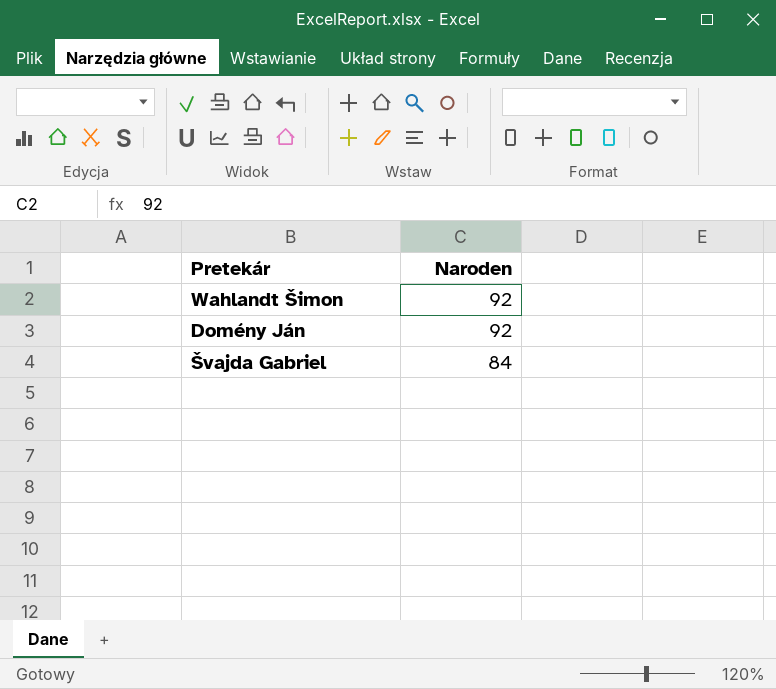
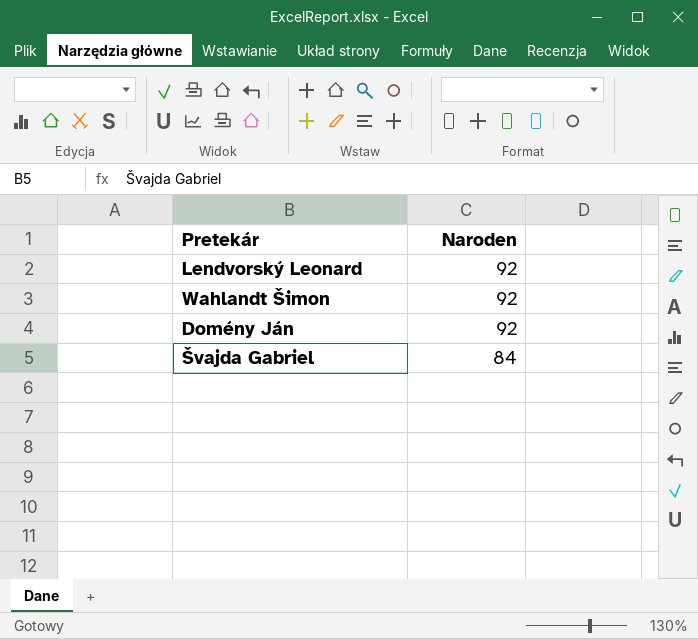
row Lendvorský Leonard: none -> 92

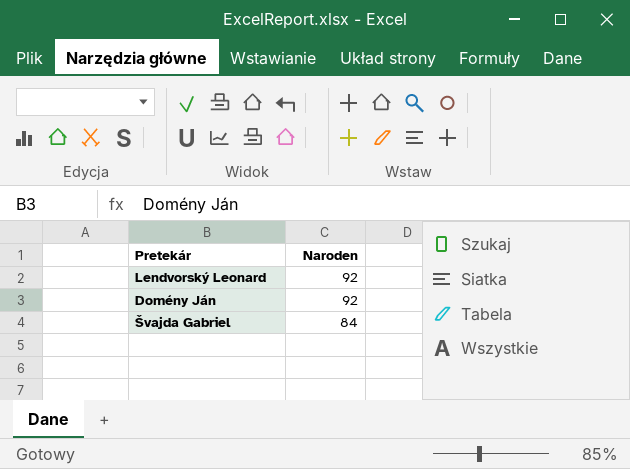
row Wahlandt Šimon: 92 -> none

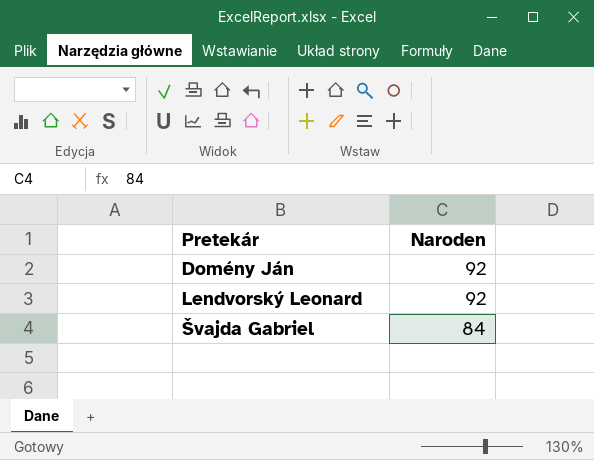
row order: Naroden descending -> Pretekár ascending

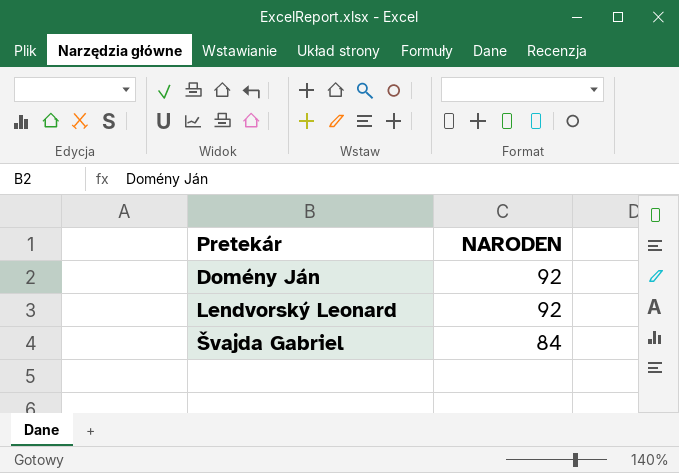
column name: Naroden -> NARODEN

